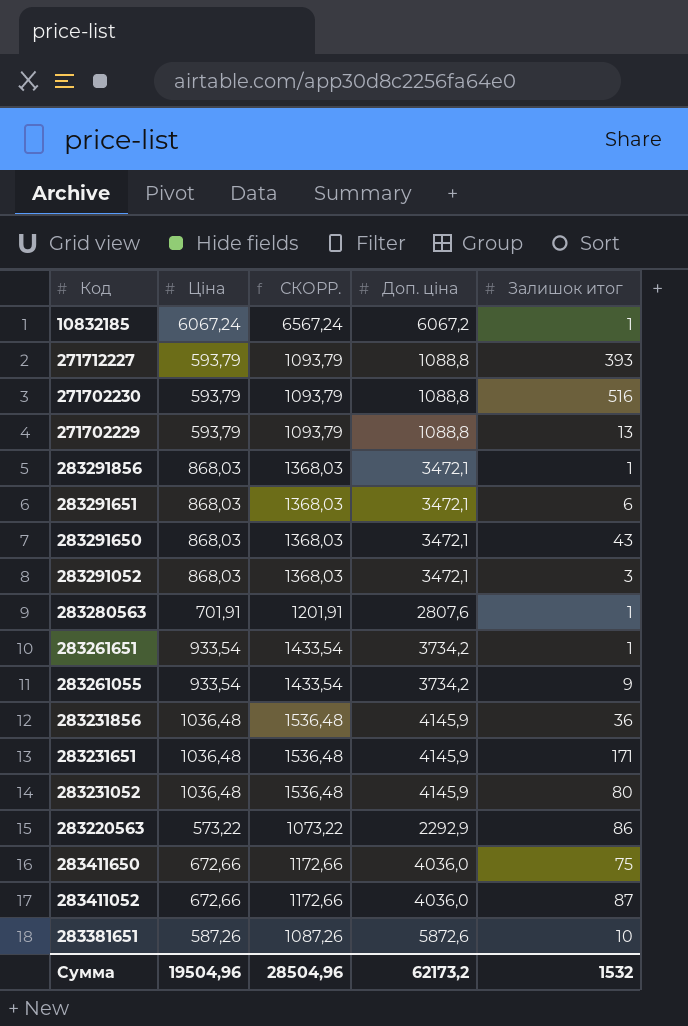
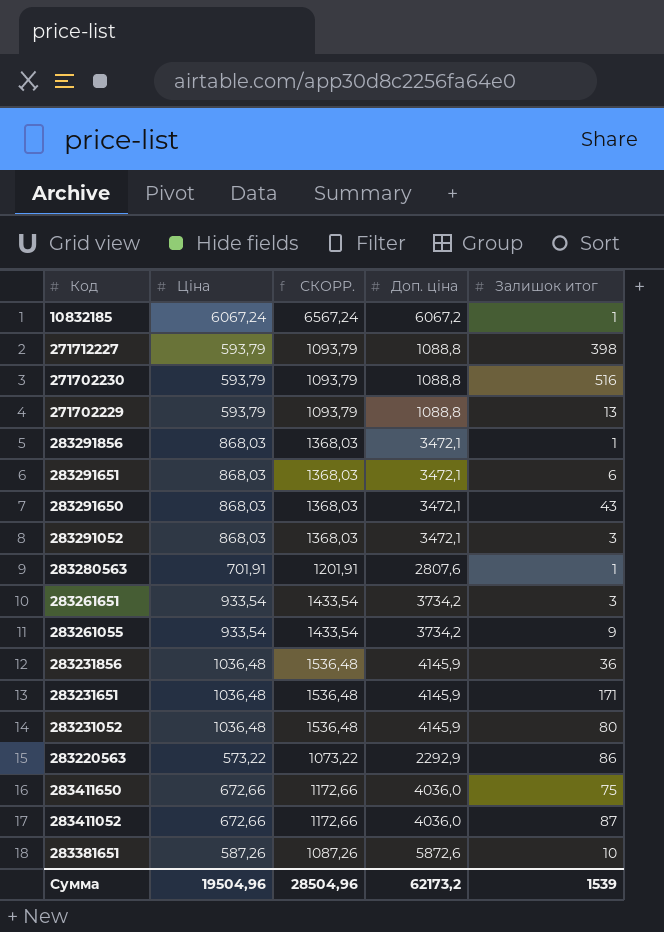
271712227 | Залишок итог: 393 -> 398
283261651 | Залишок итог: 1 -> 3
Сумма | Залишок итог: 1532 -> 1539

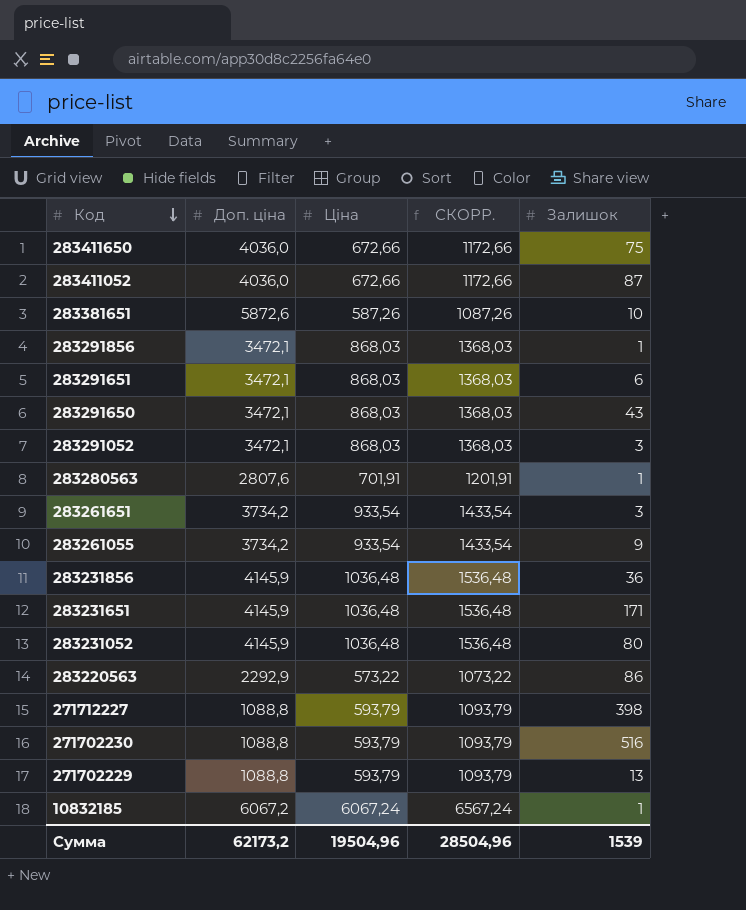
row order: none -> Код descending
column Доп. ціна | position: 4 -> 2
column name: Залишок итог -> Залишок

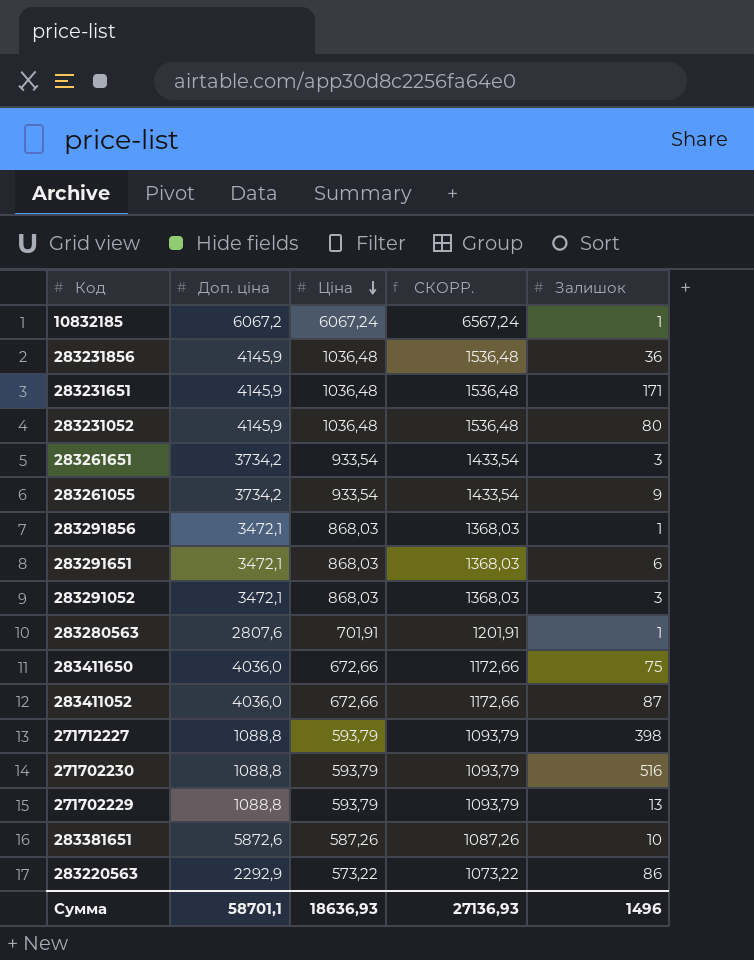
row order: Код descending -> Ціна descending
row 283291650: 3472,1 | 868,03 | 1368,03 | 43 -> none
Сумма | Доп. ціна: 62173,2 -> 58701,1
Сумма | Ціна: 19504,96 -> 18636,93
Сумма | СКОРР.: 28504,96 -> 27136,93
Сумма | Залишок: 1539 -> 1496

